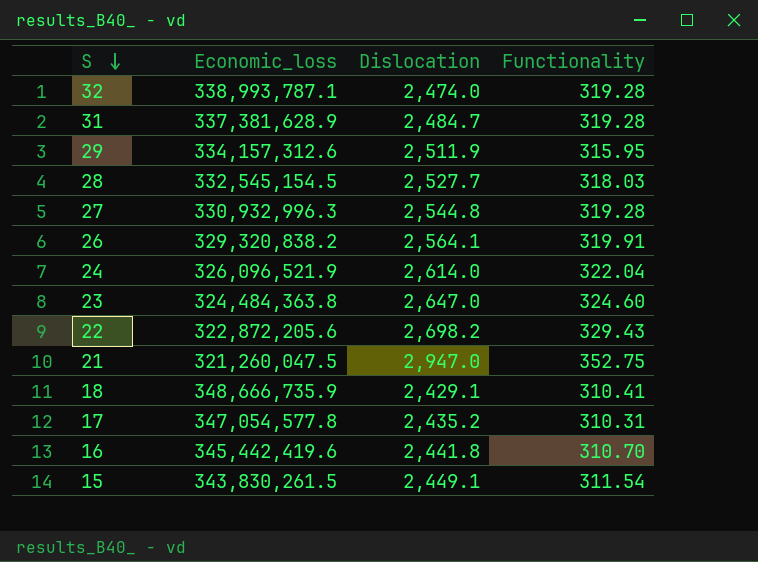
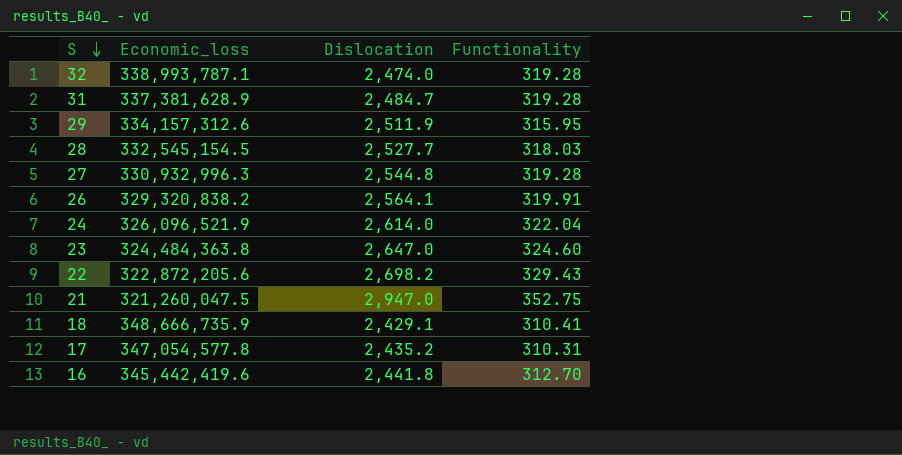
row 15: 343,830,261.5 | 2,449.1 | 311.54 -> none
16 | Functionality: 310.70 -> 312.70

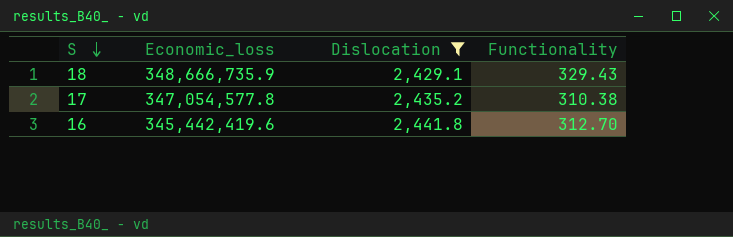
filter: none -> Dislocation <= 2,441.8
18 | Functionality: 310.41 -> 329.43
17 | Functionality: 310.31 -> 310.38

